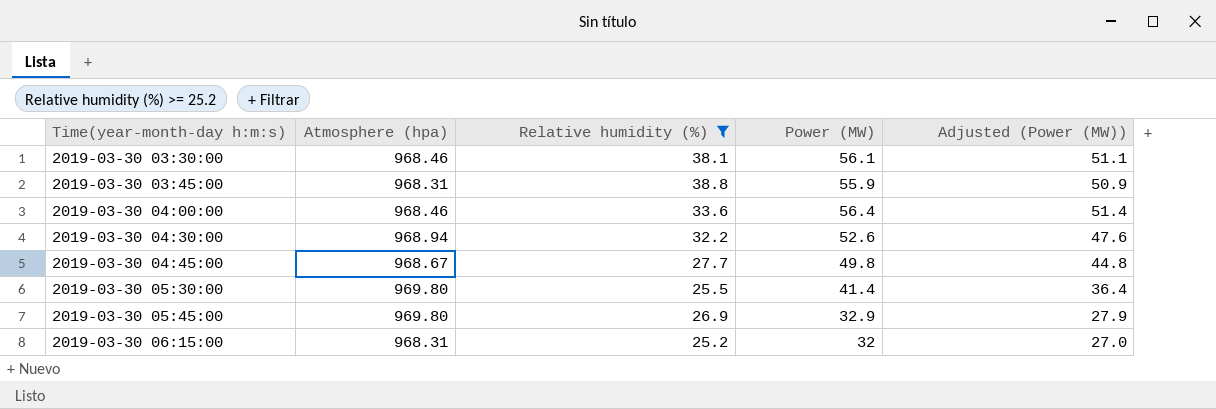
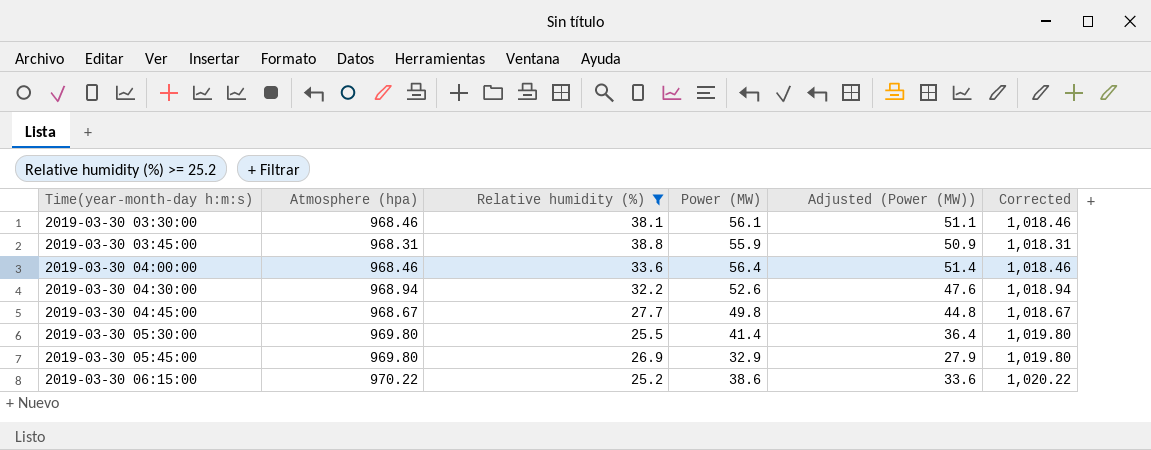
column Corrected | formula: none -> [Atmosphere (hpa)] + 50
2019-03-30 06:15:00 | Atmosphere (hpa): 968.31 -> 970.22
2019-03-30 06:15:00 | Power (MW): 32 -> 38.6
2019-03-30 06:15:00 | Adjusted (Power (MW)): 27.0 -> 33.6

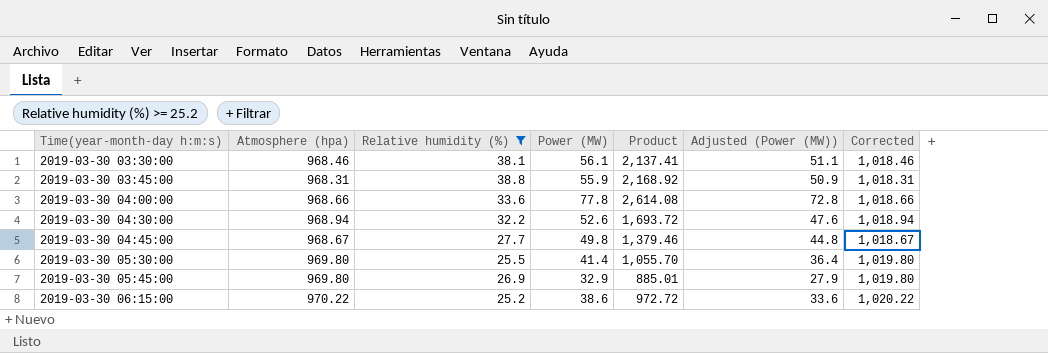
column Product | formula: none -> [Relative humidity (%)] * [Power (MW)]
2019-03-30 04:00:00 | Atmosphere (hpa): 968.46 -> 968.66
2019-03-30 04:00:00 | Power (MW): 56.4 -> 77.8
2019-03-30 04:00:00 | Adjusted (Power (MW)): 51.4 -> 72.8
2019-03-30 04:00:00 | Corrected: 1,018.46 -> 1,018.66

